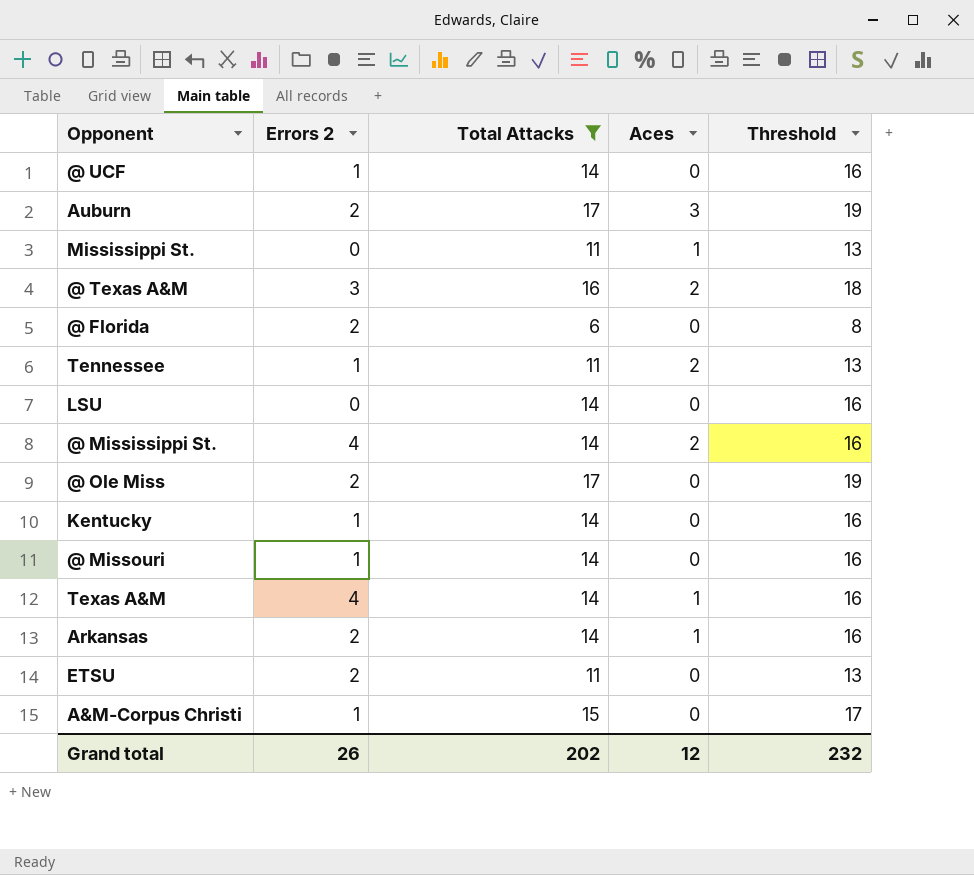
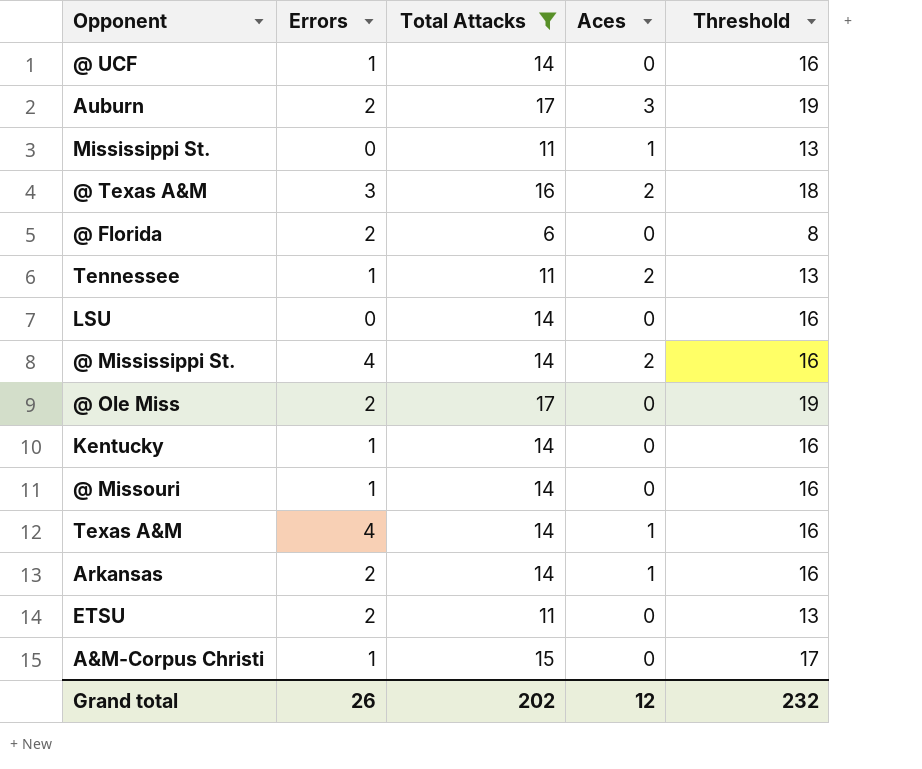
column name: Errors 2 -> Errors

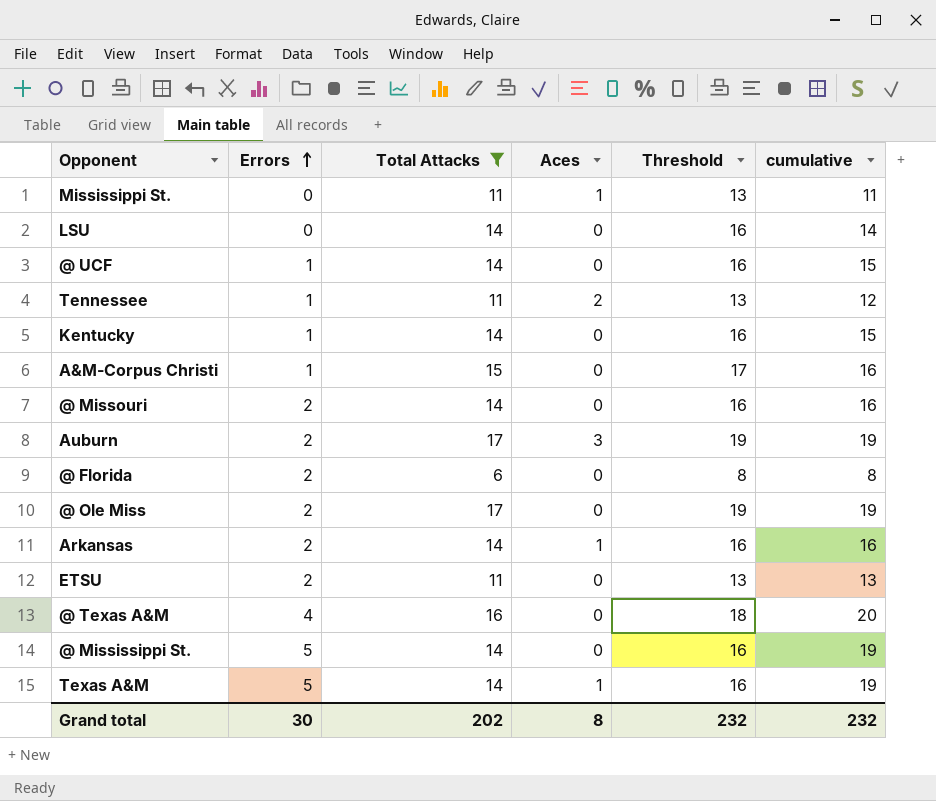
row order: none -> Errors ascending
column cumulative | formula: none -> [Errors] + [Total Attacks]
@ Missouri | Errors: 1 -> 2
@ Texas A&M | Errors: 3 -> 4
@ Texas A&M | Aces: 2 -> 0
@ Mississippi St. | Errors: 4 -> 5
@ Mississippi St. | Aces: 2 -> 0
Texas A&M | Errors: 4 -> 5
Grand total | Errors: 26 -> 30
Grand total | Aces: 12 -> 8

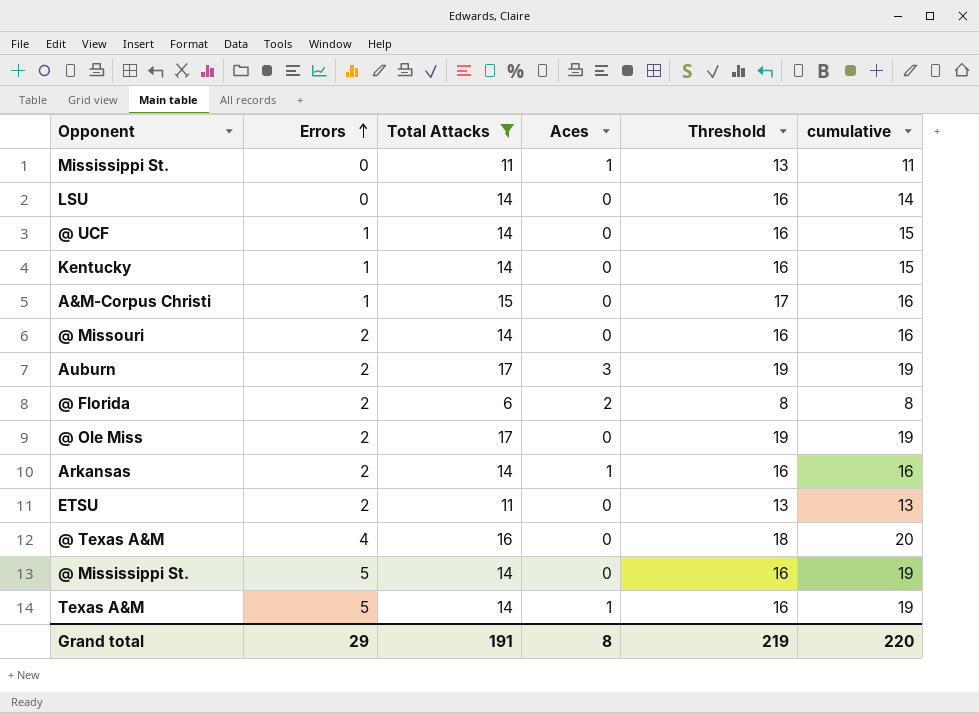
row Tennessee: 1 | 11 | 2 | 13 | 12 -> none
@ Florida | Aces: 0 -> 2
Grand total | Errors: 30 -> 29
Grand total | Total Attacks: 202 -> 191
Grand total | Threshold: 232 -> 219
Grand total | cumulative: 232 -> 220

